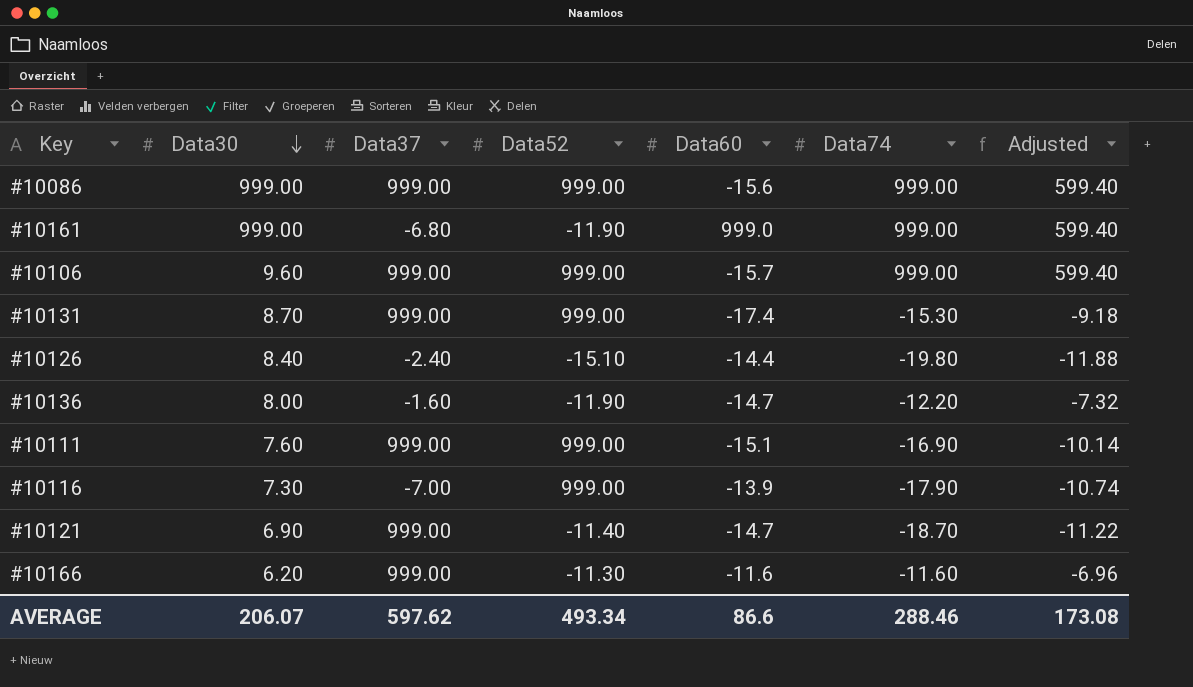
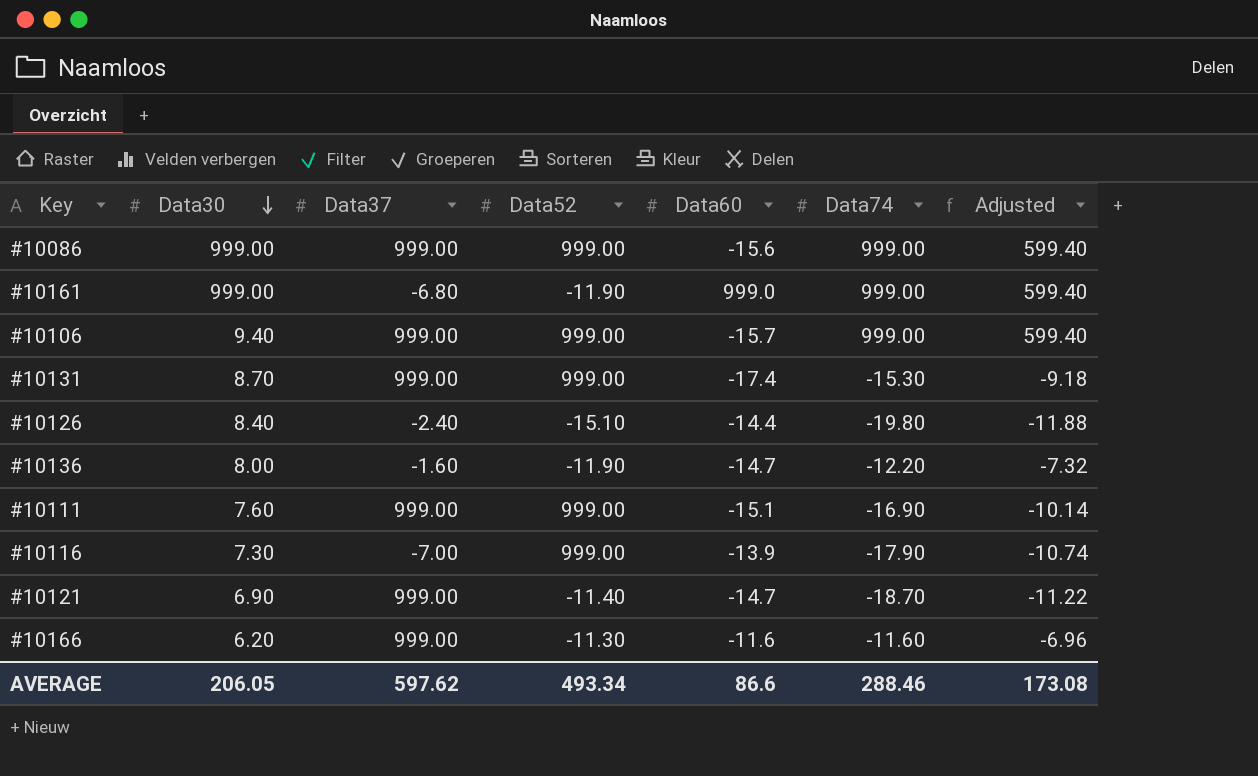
#10106 | Data30: 9.60 -> 9.40
AVERAGE | Data30: 206.07 -> 206.05

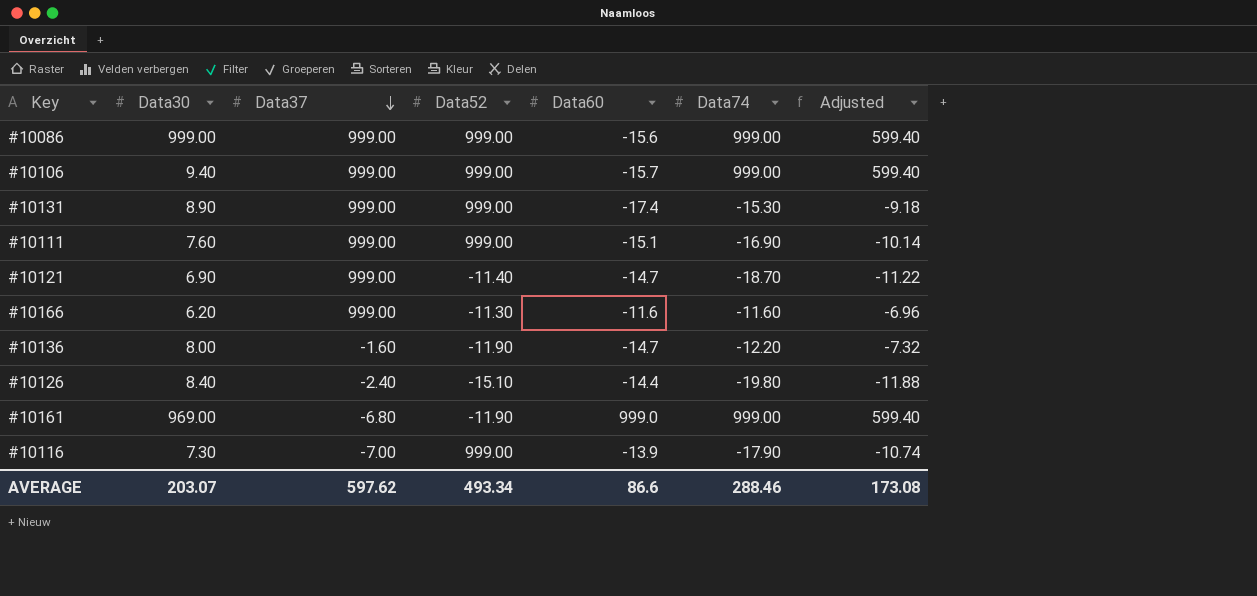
row order: Data30 descending -> Data37 descending
#10131 | Data30: 8.70 -> 8.90
#10161 | Data30: 999.00 -> 969.00
AVERAGE | Data30: 206.05 -> 203.07

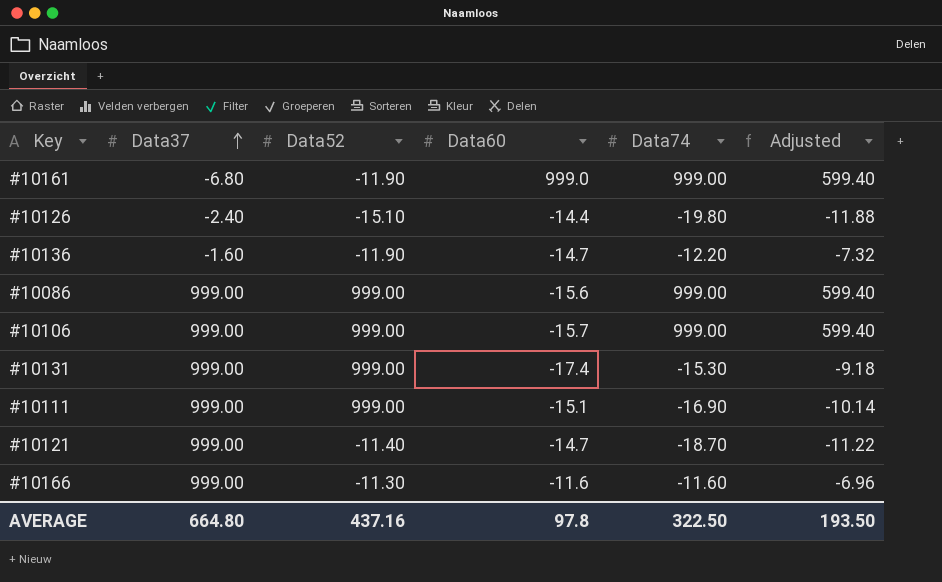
row order: Data37 descending -> Data37 ascending
column Data30 | position: 2 -> none
row #10116: 7.30 | -7.00 | 999.00 | -13.9 | -17.90 | -10.74 -> none
AVERAGE | Data37: 597.62 -> 664.80
AVERAGE | Data52: 493.34 -> 437.16
AVERAGE | Data60: 86.6 -> 97.8
AVERAGE | Data74: 288.46 -> 322.50
AVERAGE | Adjusted: 173.08 -> 193.50

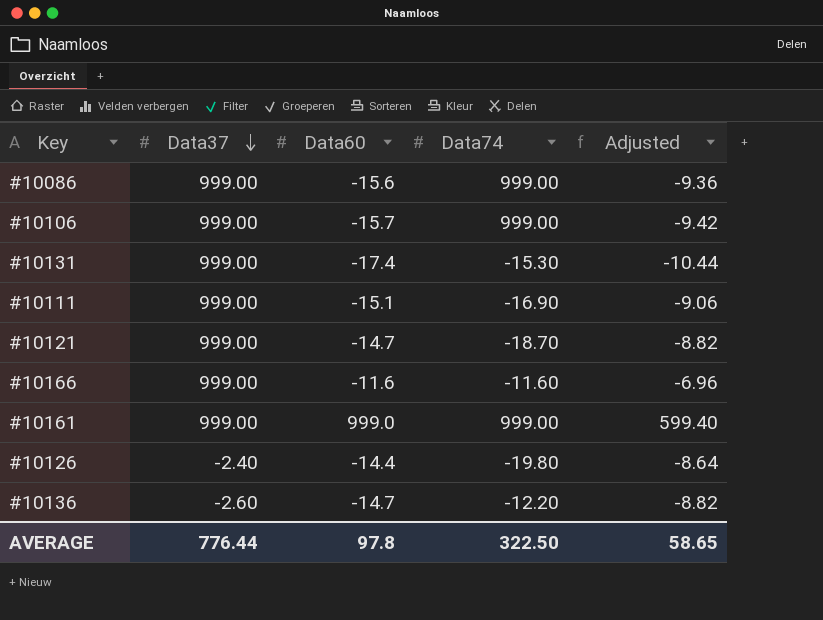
row order: Data37 ascending -> Data37 descending
column Data52 | position: 3 -> none
column Adjusted | formula: [Data74] * 0.6 -> [Data60] * 0.6
#10161 | Data37: -6.80 -> 999.00
#10136 | Data37: -1.60 -> -2.60
AVERAGE | Data37: 664.80 -> 776.44
AVERAGE | Adjusted: 193.50 -> 58.65

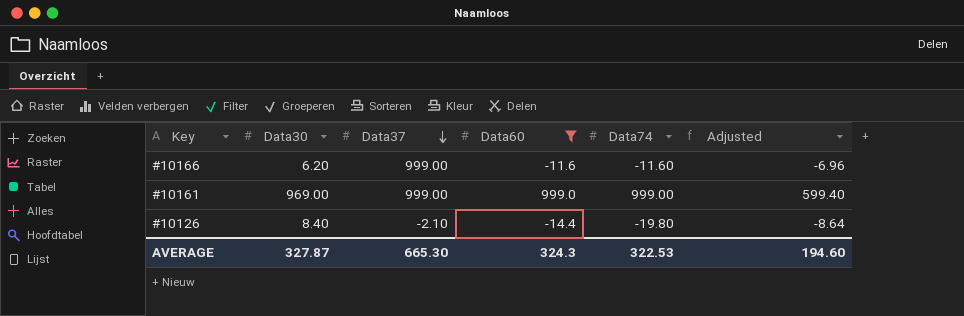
filter: none -> Data60 >= -14.4
column Data30 | position: none -> 2
#10126 | Data37: -2.40 -> -2.10
AVERAGE | Data37: 776.44 -> 665.30
AVERAGE | Data60: 97.8 -> 324.3
AVERAGE | Data74: 322.50 -> 322.53
AVERAGE | Adjusted: 58.65 -> 194.60

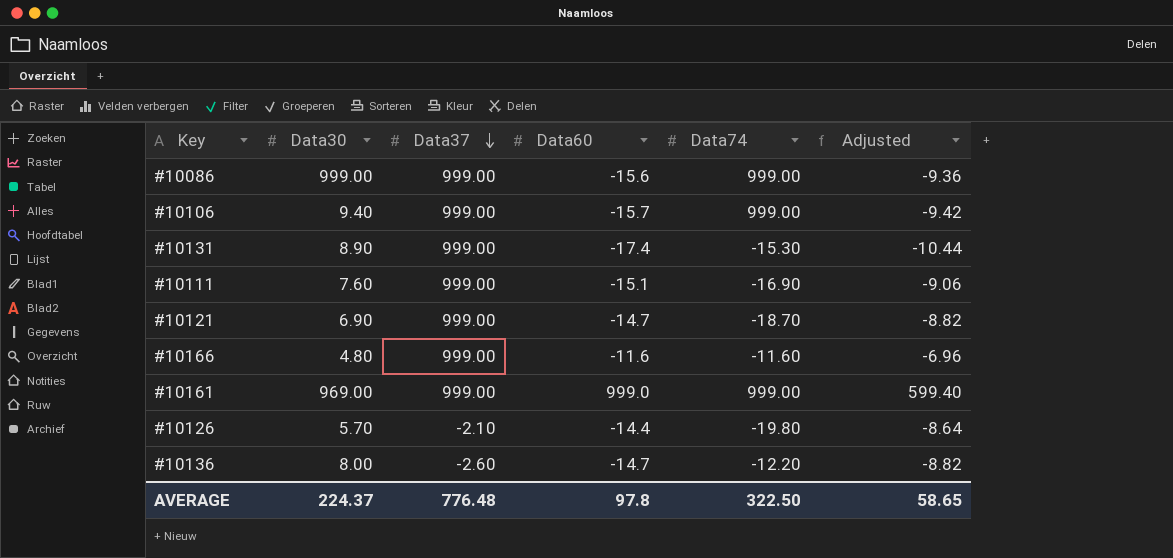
filter: Data60 >= -14.4 -> none
#10166 | Data30: 6.20 -> 4.80
#10126 | Data30: 8.40 -> 5.70
AVERAGE | Data30: 327.87 -> 224.37
AVERAGE | Data37: 665.30 -> 776.48
AVERAGE | Data60: 324.3 -> 97.8
AVERAGE | Data74: 322.53 -> 322.50
AVERAGE | Adjusted: 194.60 -> 58.65

